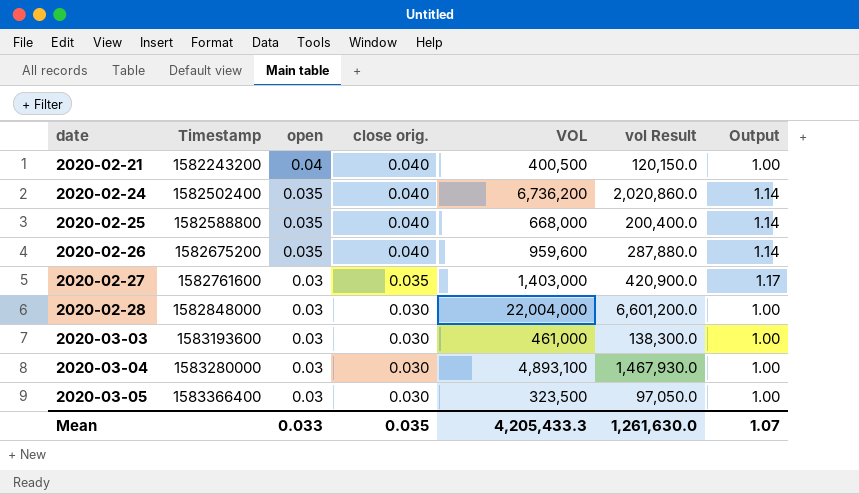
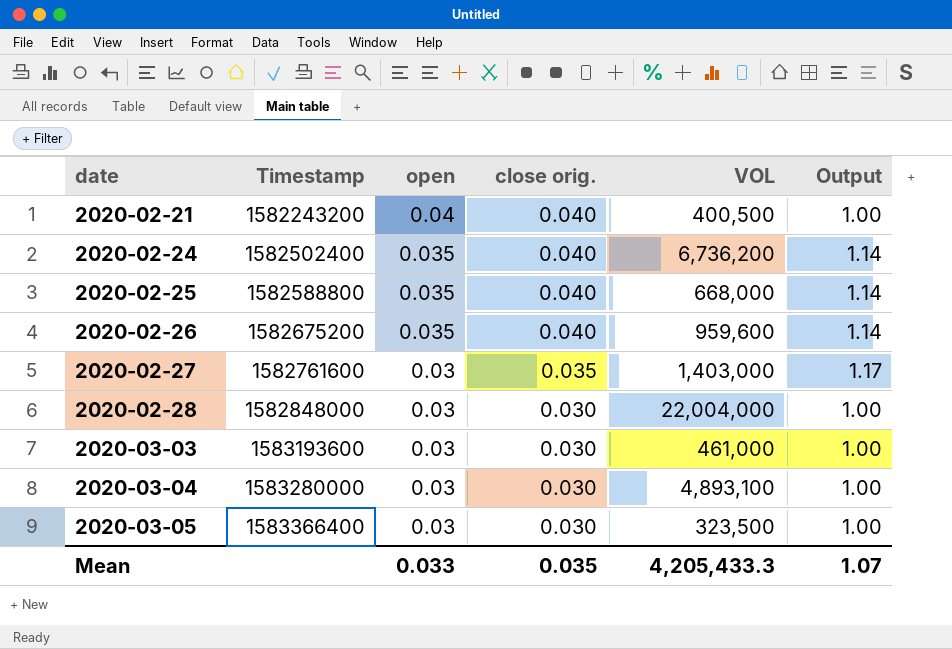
column vol Result | formula: [VOL] * 0.3 -> none

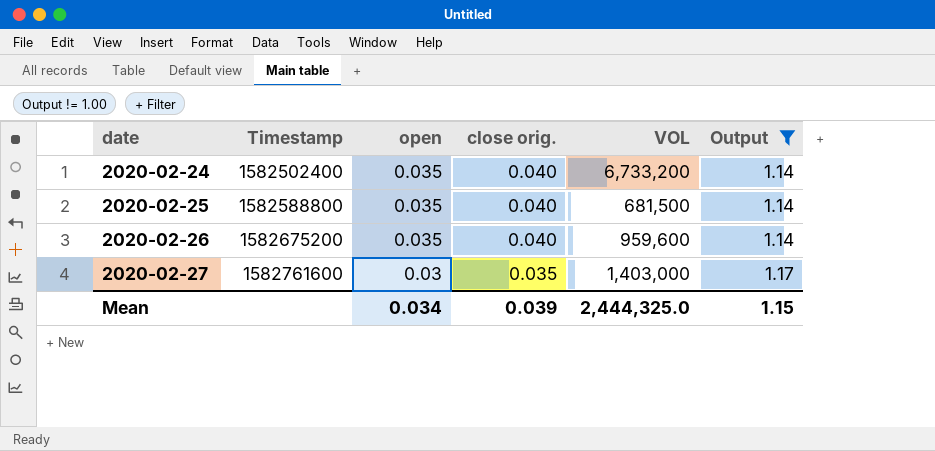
filter: none -> Output != 1.00
2020-02-24 | VOL: 6,736,200 -> 6,733,200
2020-02-25 | VOL: 668,000 -> 681,500
Mean | open: 0.033 -> 0.034
Mean | close orig.: 0.035 -> 0.039
Mean | VOL: 4,205,433.3 -> 2,444,325.0
Mean | Output: 1.07 -> 1.15

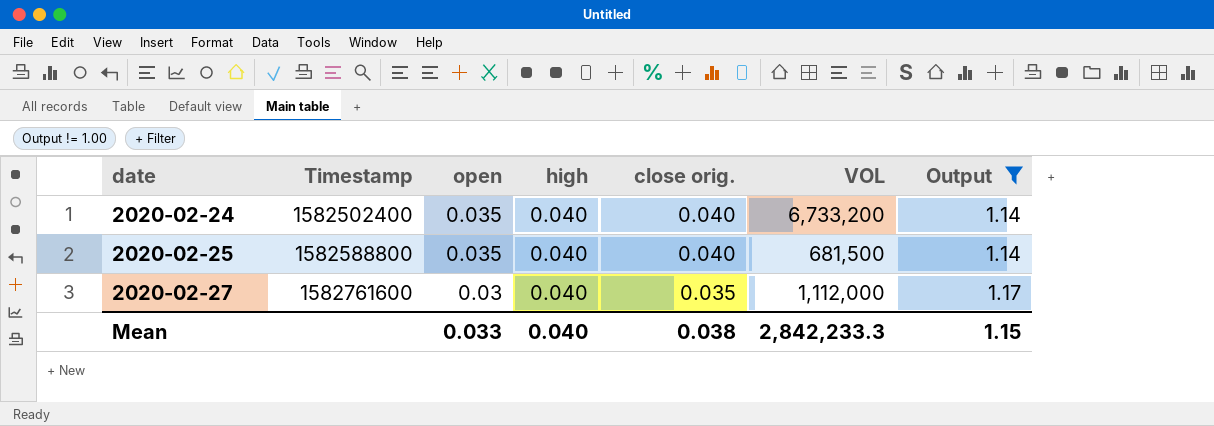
column high | position: none -> 4
row 2020-02-26: 1582675200 | 0.035 | 0.040 | 959,600 | 1.14 -> none
2020-02-27 | VOL: 1,403,000 -> 1,112,000
Mean | open: 0.034 -> 0.033
Mean | close orig.: 0.039 -> 0.038
Mean | VOL: 2,444,325.0 -> 2,842,233.3

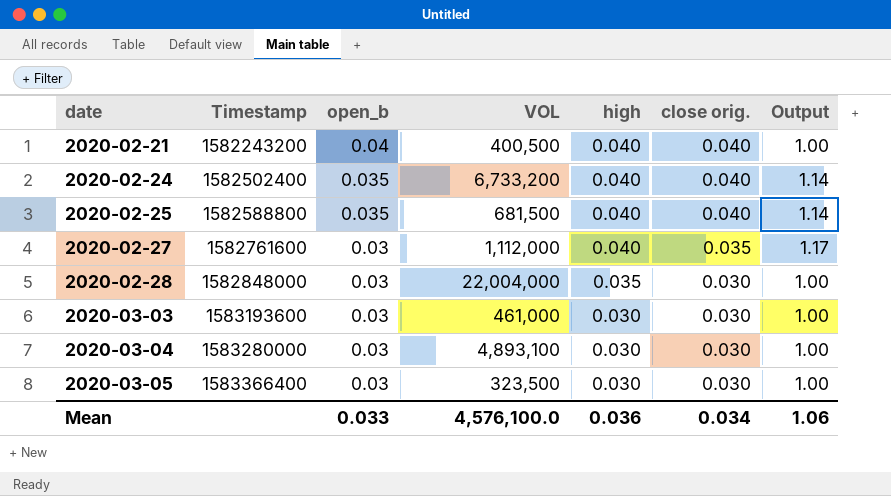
filter: Output != 1.00 -> none
column name: open -> open_b
column VOL | position: 6 -> 4
Mean | VOL: 2,842,233.3 -> 4,576,100.0
Mean | high: 0.040 -> 0.036
Mean | close orig.: 0.038 -> 0.034
Mean | Output: 1.15 -> 1.06

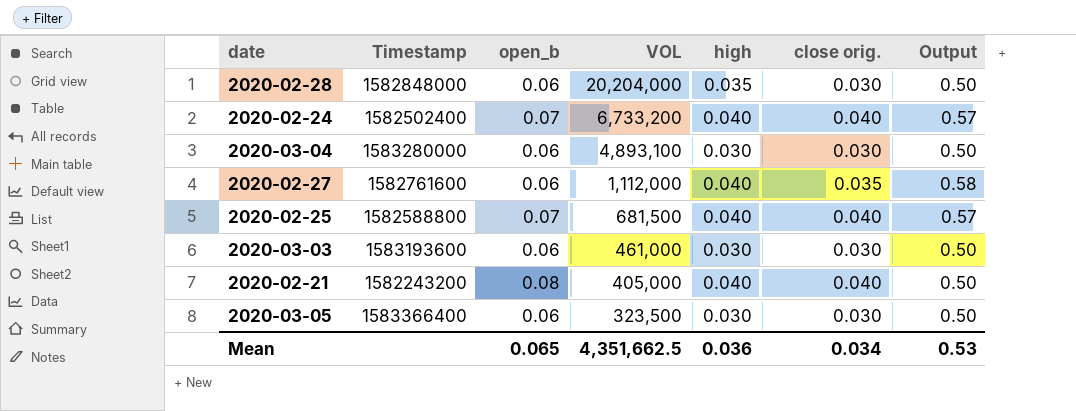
row order: date ascending -> VOL descending
2020-02-28 | open_b: 0.03 -> 0.06
2020-02-28 | VOL: 22,004,000 -> 20,204,000
2020-02-28 | Output: 1.00 -> 0.50
2020-02-24 | open_b: 0.035 -> 0.07
2020-02-24 | Output: 1.14 -> 0.57
2020-03-04 | open_b: 0.03 -> 0.06
2020-03-04 | Output: 1.00 -> 0.50
2020-02-27 | open_b: 0.03 -> 0.06
2020-02-27 | Output: 1.17 -> 0.58
2020-02-25 | open_b: 0.035 -> 0.07
2020-02-25 | Output: 1.14 -> 0.57
2020-03-03 | open_b: 0.03 -> 0.06
2020-03-03 | Output: 1.00 -> 0.50
2020-02-21 | open_b: 0.04 -> 0.08
2020-02-21 | VOL: 400,500 -> 405,000
2020-02-21 | Output: 1.00 -> 0.50
2020-03-05 | open_b: 0.03 -> 0.06
2020-03-05 | Output: 1.00 -> 0.50
Mean | open_b: 0.033 -> 0.065
Mean | VOL: 4,576,100.0 -> 4,351,662.5
Mean | Output: 1.06 -> 0.53

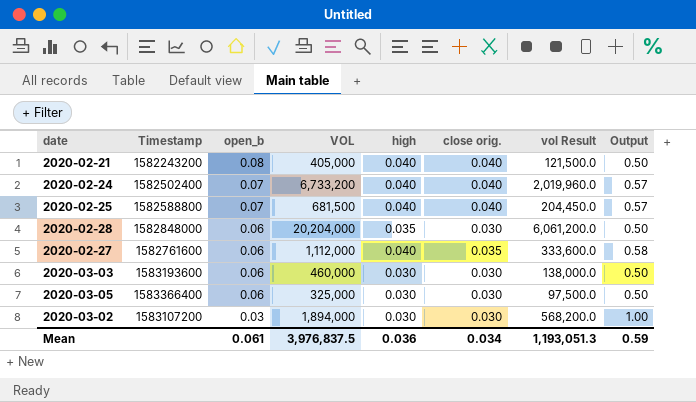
row order: VOL descending -> open_b descending
column vol Result | formula: none -> [VOL] * 0.3
row 2020-03-04: 1583280000 | 0.06 | 4,893,100 | 0.030 | 0.030 | 0.50 -> none
2020-03-03 | VOL: 461,000 -> 460,000
2020-03-05 | VOL: 323,500 -> 325,000
row 2020-03-02: none -> 1583107200 | 0.03 | 1,894,000 | 0.030 | 0.030 | 568,200.0 | 1.00
Mean | open_b: 0.065 -> 0.061
Mean | VOL: 4,351,662.5 -> 3,976,837.5
Mean | Output: 0.53 -> 0.59

